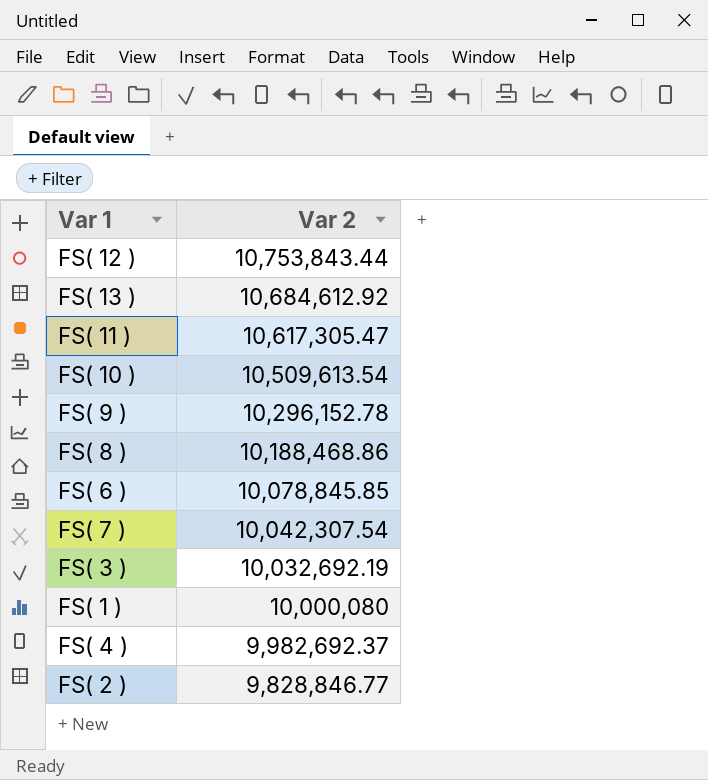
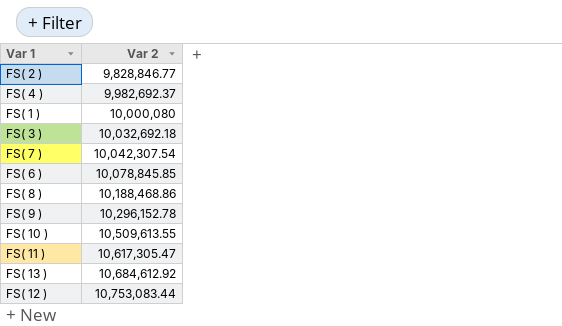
row order: Var 2 descending -> Var 2 ascending
FS( 3 ) | Var 2: 10,032,692.19 -> 10,032,692.18
FS( 10 ) | Var 2: 10,509,613.54 -> 10,509,613.55
FS( 12 ) | Var 2: 10,753,843.44 -> 10,753,083.44

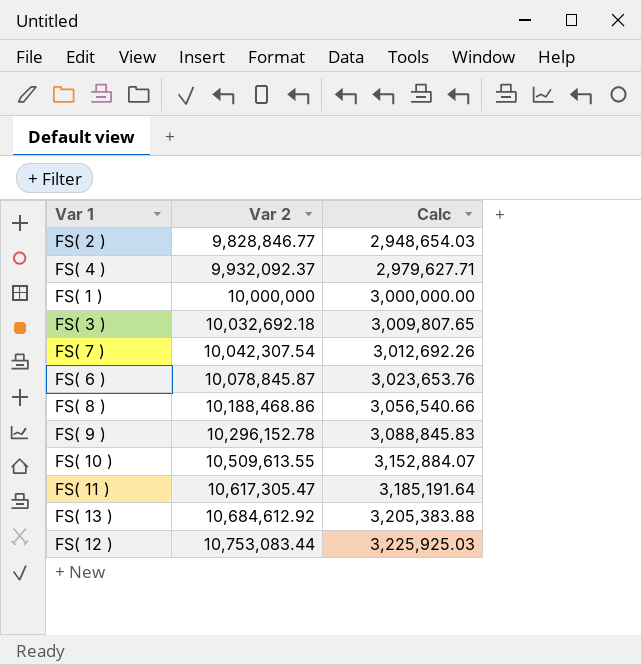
column Calc | formula: none -> [Var 2] * 0.3
FS( 4 ) | Var 2: 9,982,692.37 -> 9,932,092.37
FS( 1 ) | Var 2: 10,000,080 -> 10,000,000
FS( 6 ) | Var 2: 10,078,845.85 -> 10,078,845.87

